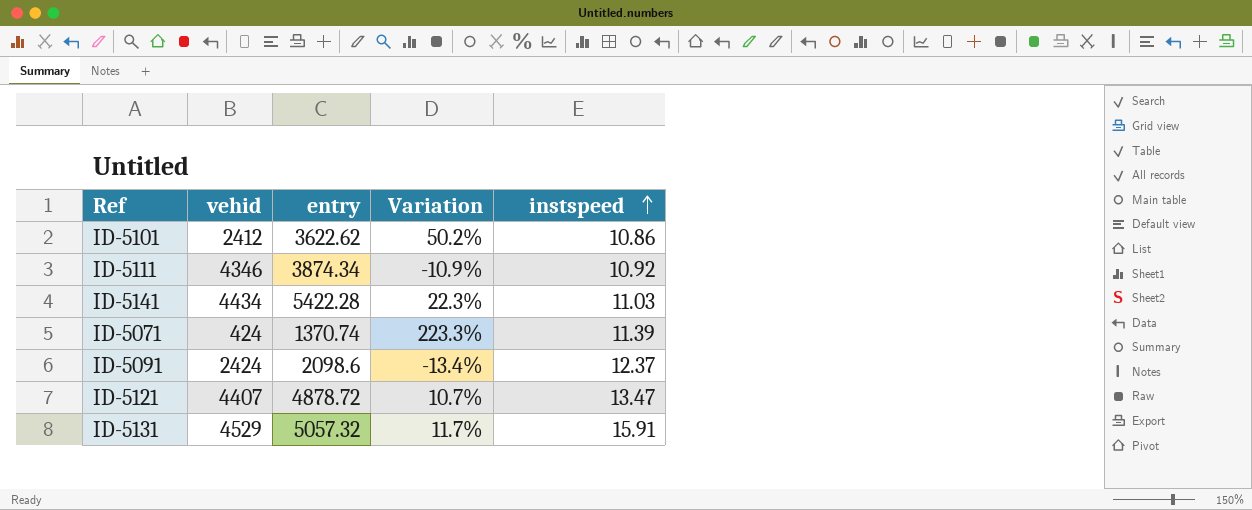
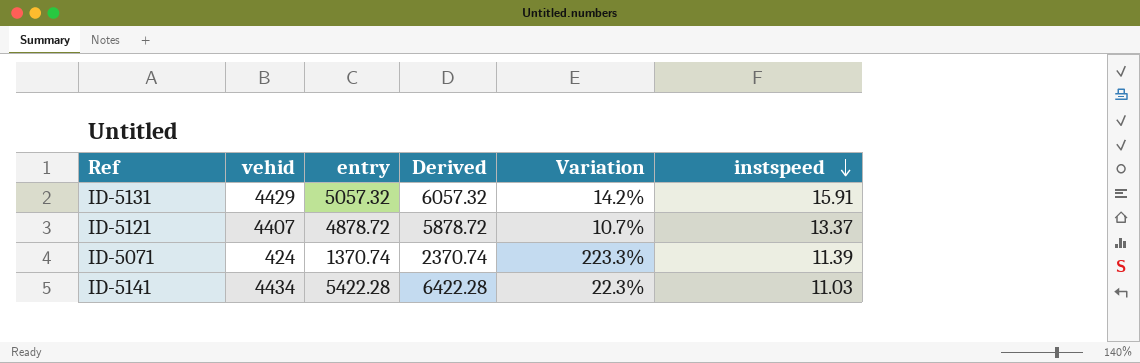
row order: instspeed ascending -> instspeed descending
column Derived | formula: none -> [entry] + 1000
row ID-5101: 2412 | 3622.62 | 50.2% | 10.86 -> none
row ID-5111: 4346 | 3874.34 | -10.9% | 10.92 -> none
row ID-5091: 2424 | 2098.6 | -13.4% | 12.37 -> none
ID-5131 | vehid: 4529 -> 4429
ID-5131 | Variation: 11.7% -> 14.2%
ID-5121 | instspeed: 13.47 -> 13.37

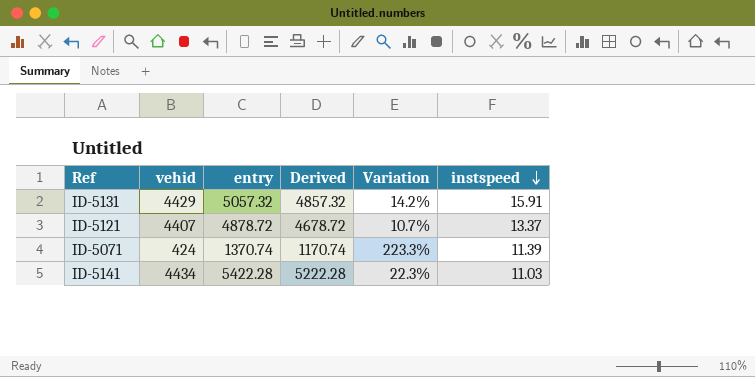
column Derived | formula: [entry] + 1000 -> [entry] - 200

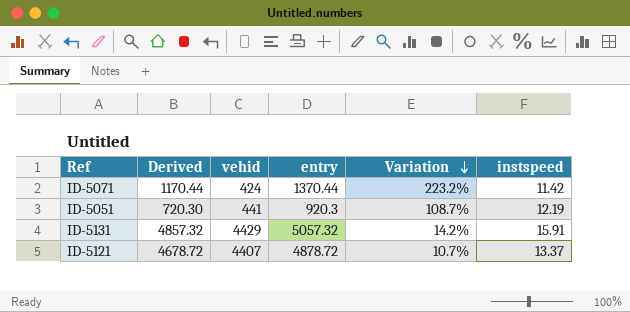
row order: instspeed descending -> Variation descending
column Derived | position: 4 -> 2
row ID-5141: 4434 | 5422.28 | 5222.28 | 22.3% | 11.03 -> none
ID-5071 | Derived: 1170.74 -> 1170.44
ID-5071 | entry: 1370.74 -> 1370.44
ID-5071 | Variation: 223.3% -> 223.2%
ID-5071 | instspeed: 11.39 -> 11.42
row ID-5051: none -> 720.30 | 441 | 920.3 | 108.7% | 12.19

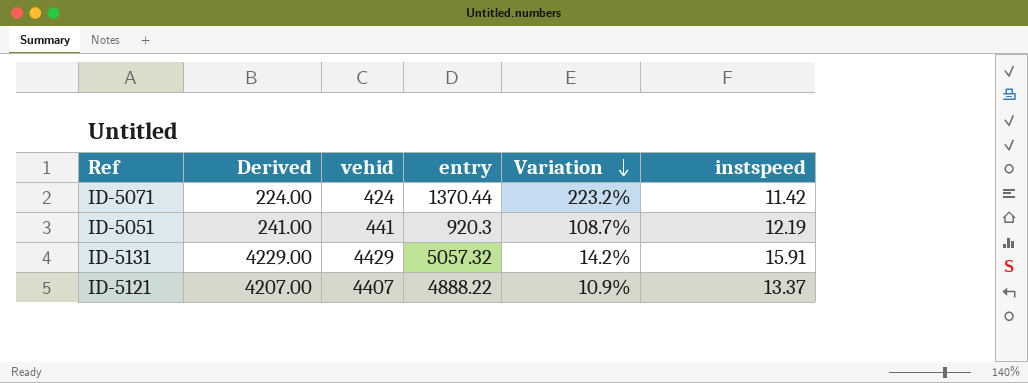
column Derived | formula: [entry] - 200 -> [vehid] - 200
ID-5121 | entry: 4878.72 -> 4888.22
ID-5121 | Variation: 10.7% -> 10.9%

